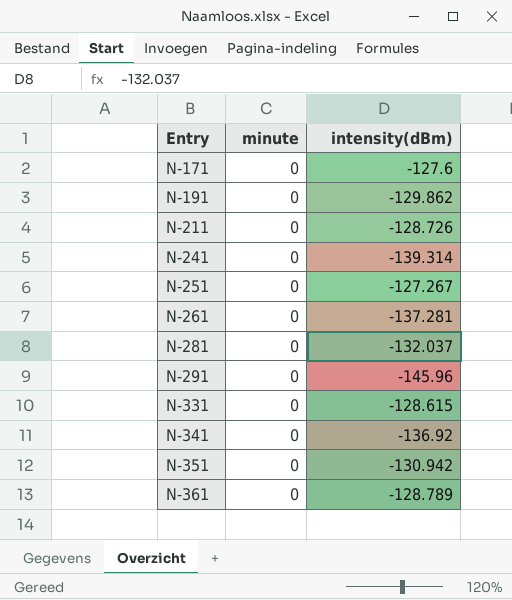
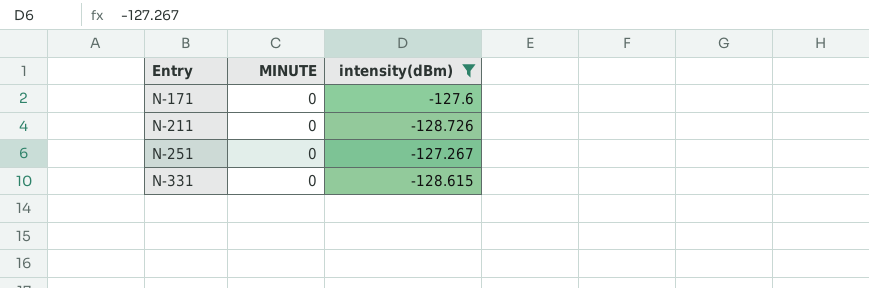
filter: none -> intensity(dBm) >= -128.726
column name: minute -> MINUTE

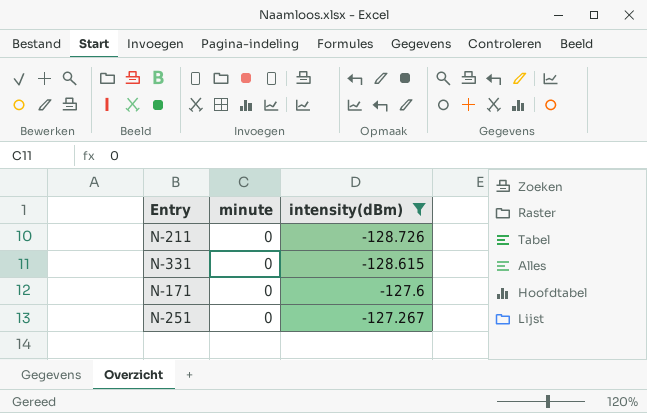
row order: Entry ascending -> intensity(dBm) ascending
column name: MINUTE -> minute

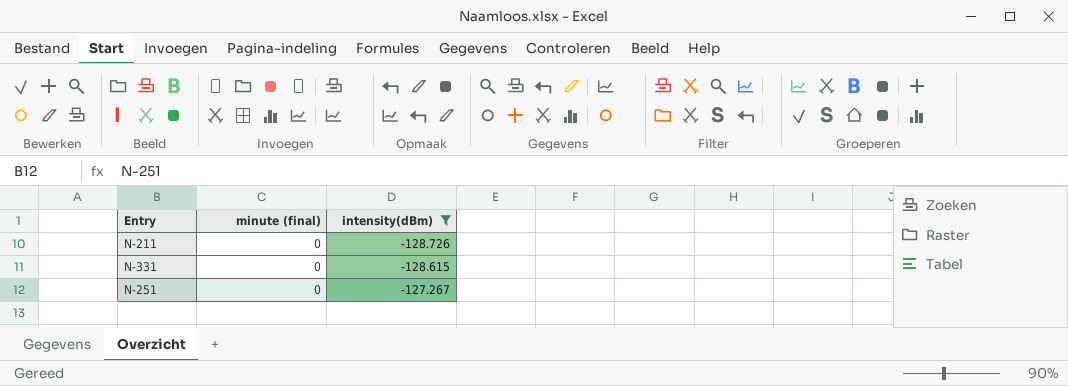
column name: minute -> minute (final)
row N-171: 0 | -127.6 -> none

